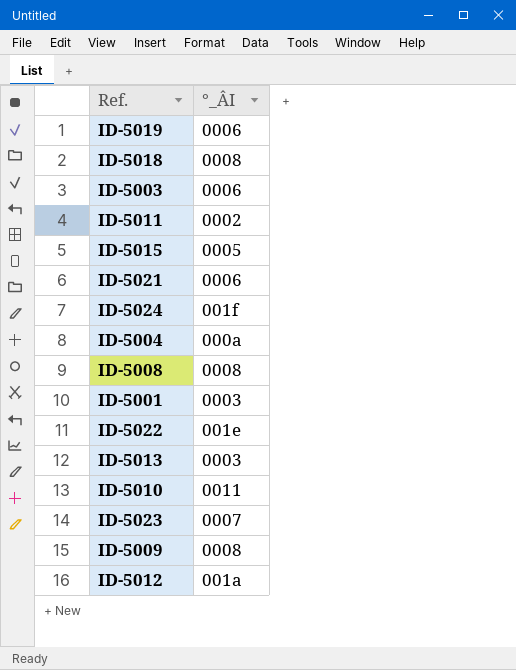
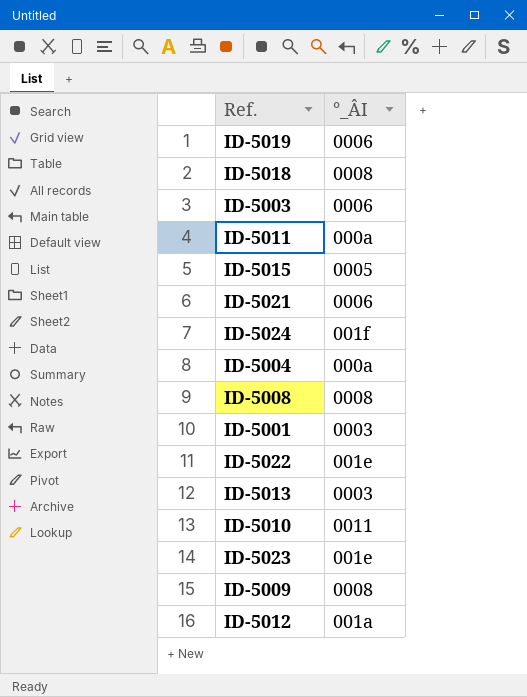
ID-5011 | °_ÂI: 0002 -> 000a
ID-5023 | °_ÂI: 0007 -> 001e

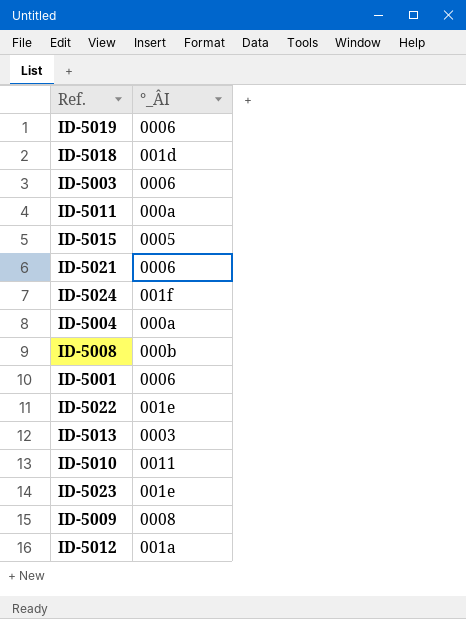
ID-5018 | °_ÂI: 0008 -> 001d
ID-5008 | °_ÂI: 0008 -> 000b
ID-5001 | °_ÂI: 0003 -> 0006

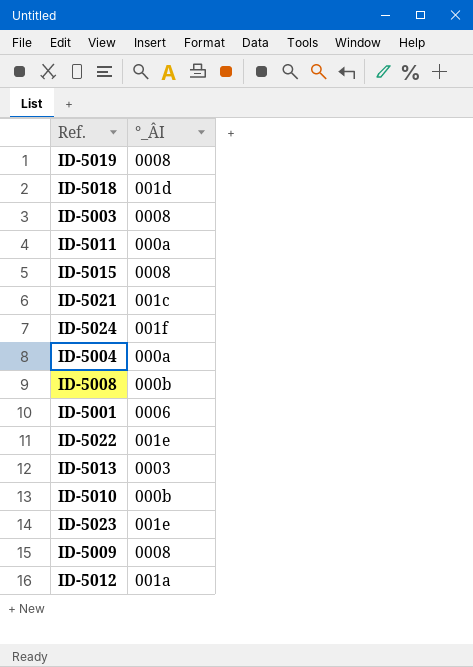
ID-5019 | °_ÂI: 0006 -> 0008
ID-5003 | °_ÂI: 0006 -> 0008
ID-5015 | °_ÂI: 0005 -> 0008
ID-5021 | °_ÂI: 0006 -> 001c
ID-5010 | °_ÂI: 0011 -> 000b

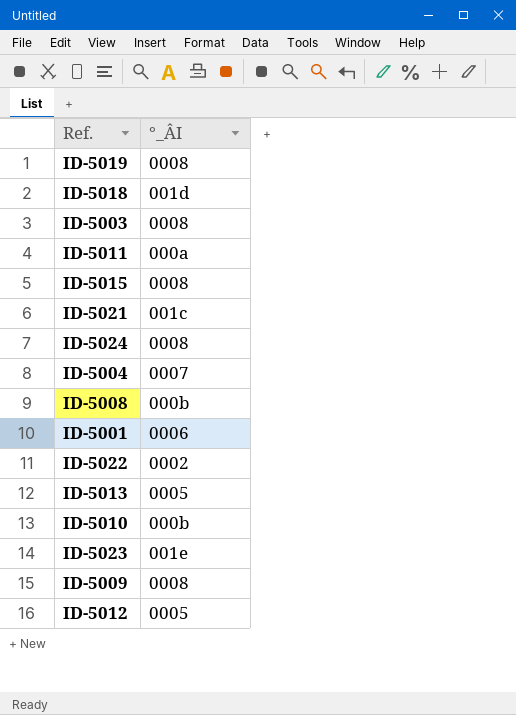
ID-5024 | °_ÂI: 001f -> 0008
ID-5004 | °_ÂI: 000a -> 0007
ID-5022 | °_ÂI: 001e -> 0002
ID-5013 | °_ÂI: 0003 -> 0005
ID-5012 | °_ÂI: 001a -> 0005

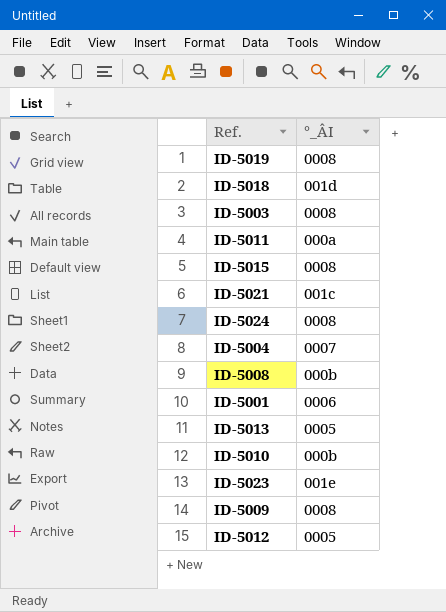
row ID-5022: 0002 -> none

